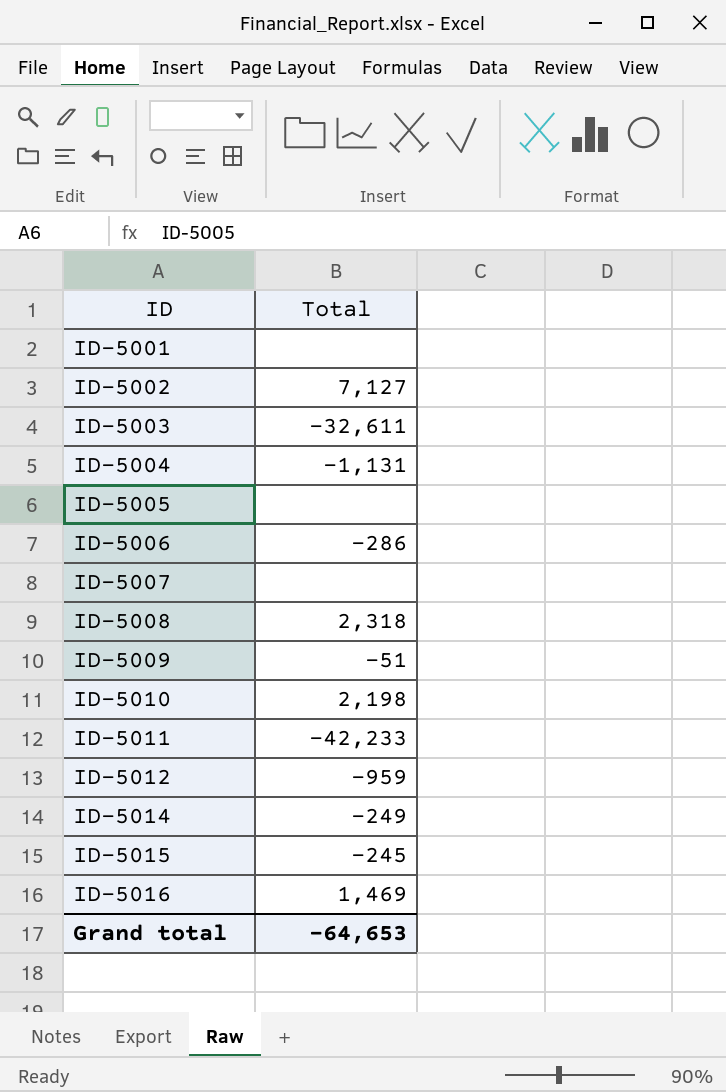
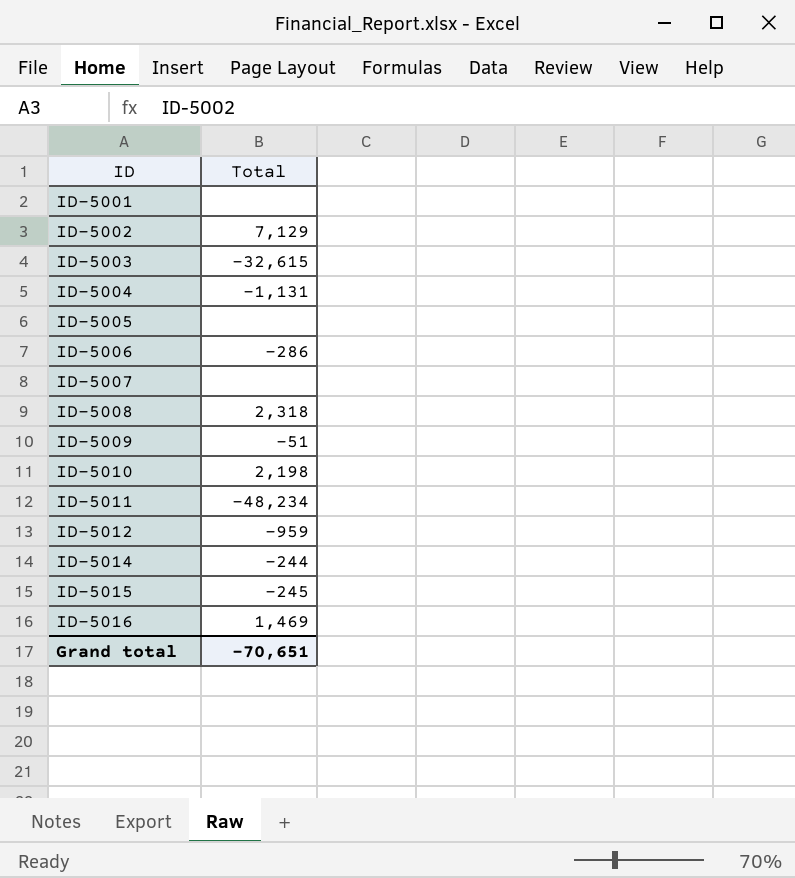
ID-5002 | Total: 7,127 -> 7,129
ID-5003 | Total: -32,611 -> -32,615
ID-5011 | Total: -42,233 -> -48,234
ID-5014 | Total: -249 -> -244
Grand total | Total: -64,653 -> -70,651

